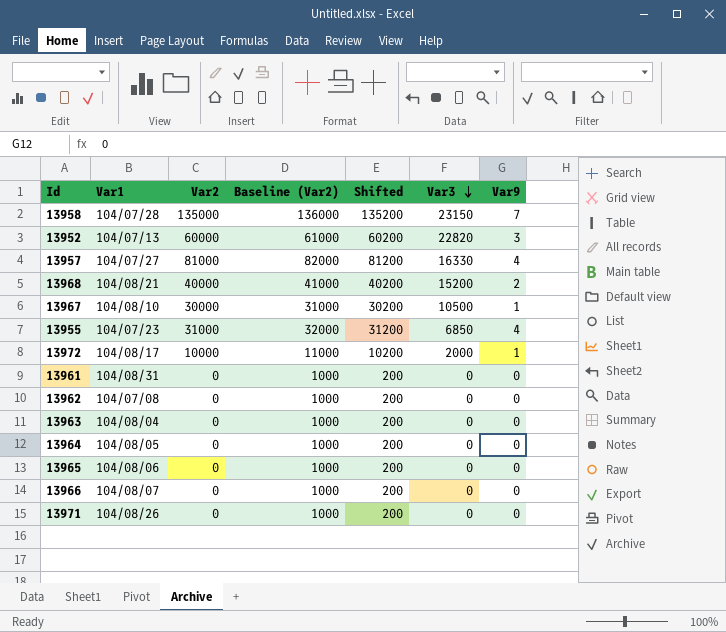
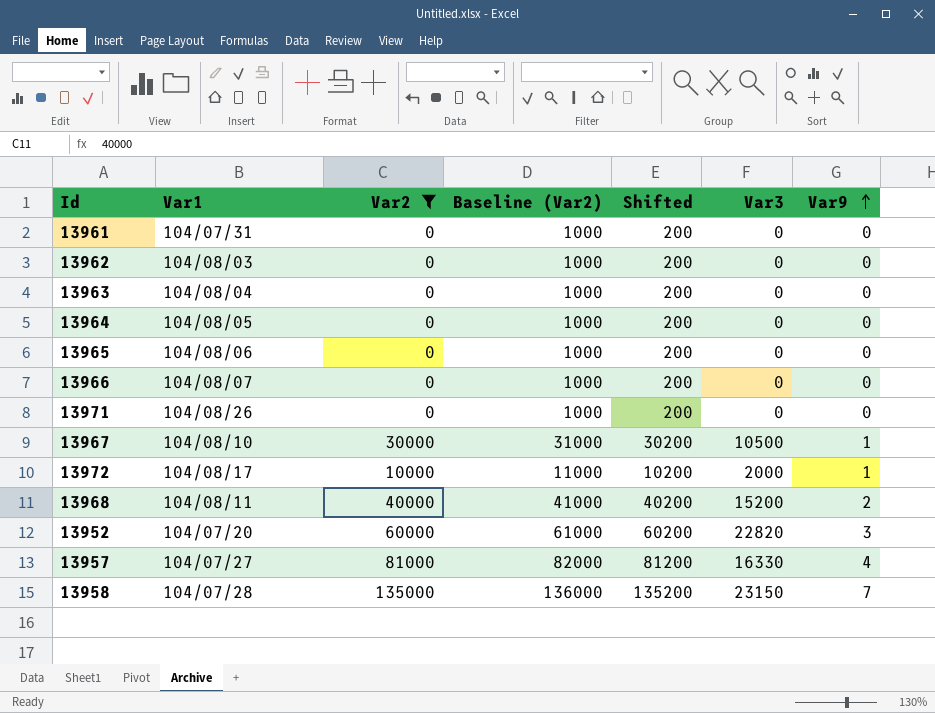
filter: none -> Var2 != 31000
row order: Var3 descending -> Var9 ascending
13961 | Var1: 104/08/31 -> 104/07/31
13962 | Var1: 104/07/08 -> 104/08/03
13968 | Var1: 104/08/21 -> 104/08/11
13952 | Var1: 104/07/13 -> 104/07/20

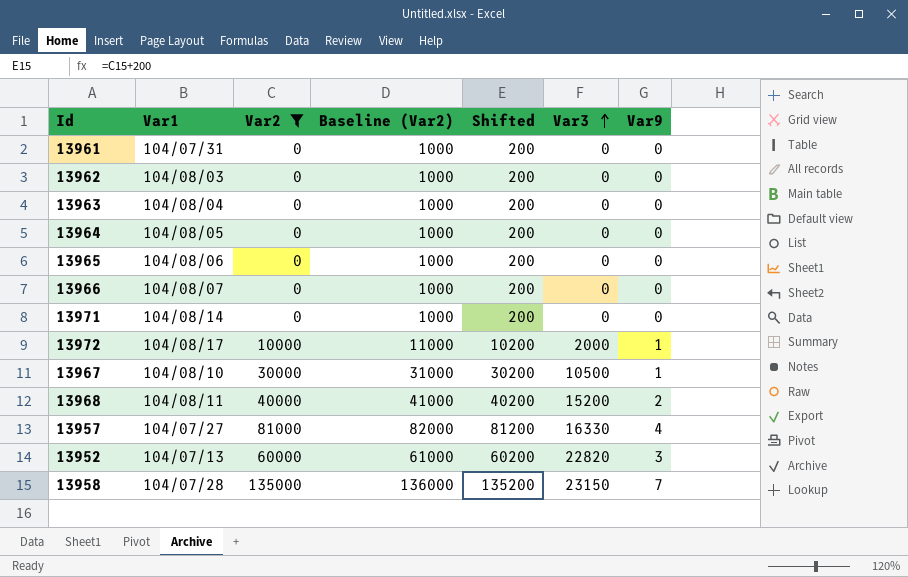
row order: Var9 ascending -> Var3 ascending
13971 | Var1: 104/08/26 -> 104/08/14
13952 | Var1: 104/07/20 -> 104/07/13

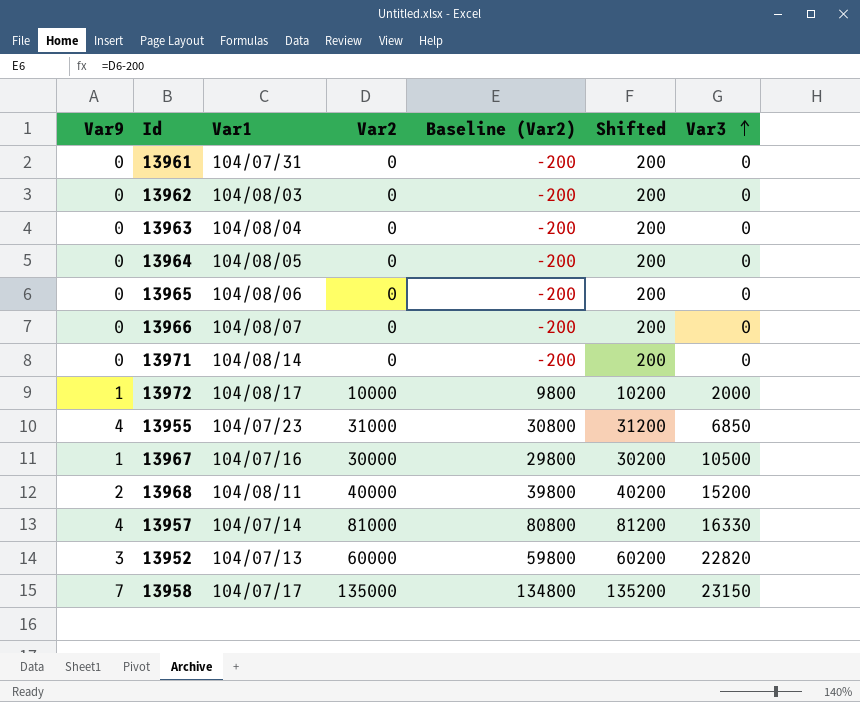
filter: Var2 != 31000 -> none
column Var9 | position: 7 -> 1
column Baseline (Var2) | formula: [Var2] + 1000 -> [Var2] - 200
13967 | Var1: 104/08/10 -> 104/07/16
13957 | Var1: 104/07/27 -> 104/07/14
13958 | Var1: 104/07/28 -> 104/07/17

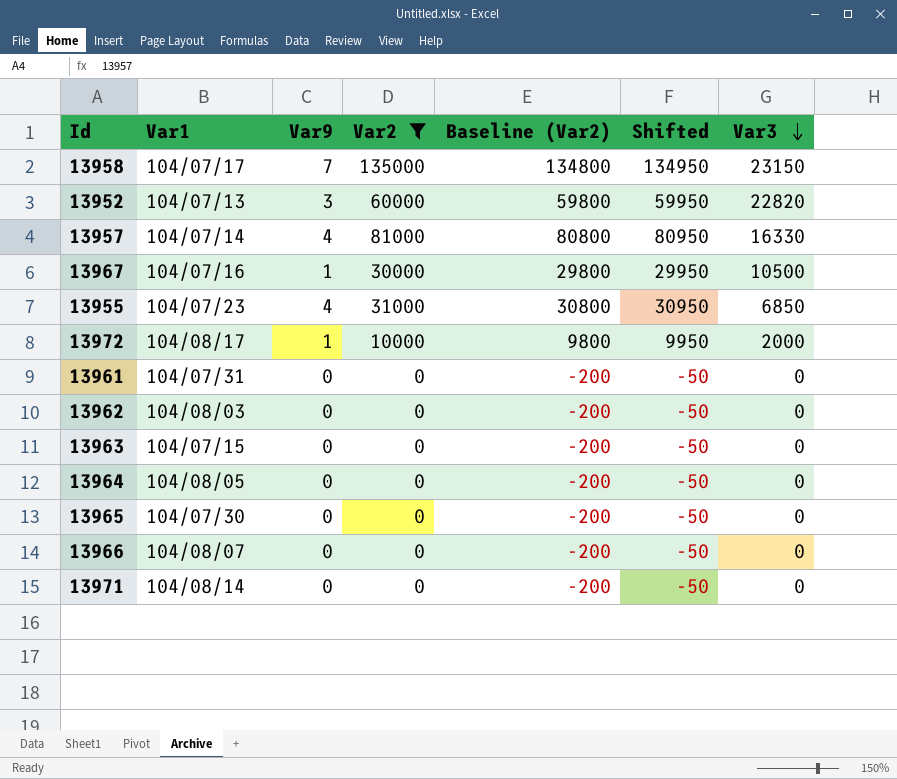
filter: none -> Var2 != 40000
row order: Var3 ascending -> Var3 descending
column Var9 | position: 1 -> 3
column Shifted | formula: [Var2] + 200 -> [Var2] - 50
13963 | Var1: 104/08/04 -> 104/07/15
13965 | Var1: 104/08/06 -> 104/07/30

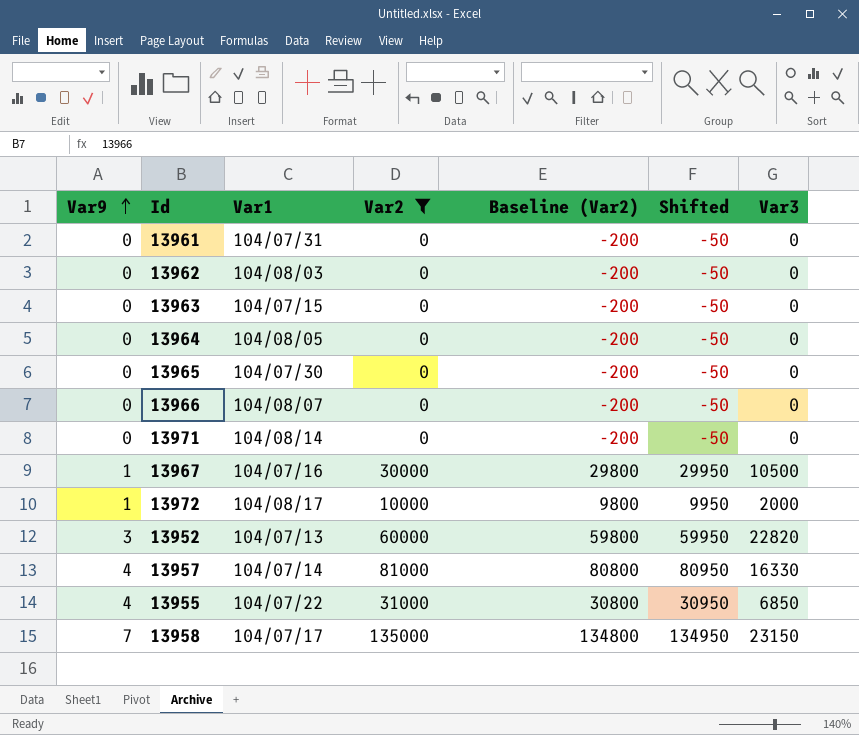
row order: Var3 descending -> Var9 ascending
column Var9 | position: 3 -> 1
13955 | Var1: 104/07/23 -> 104/07/22

